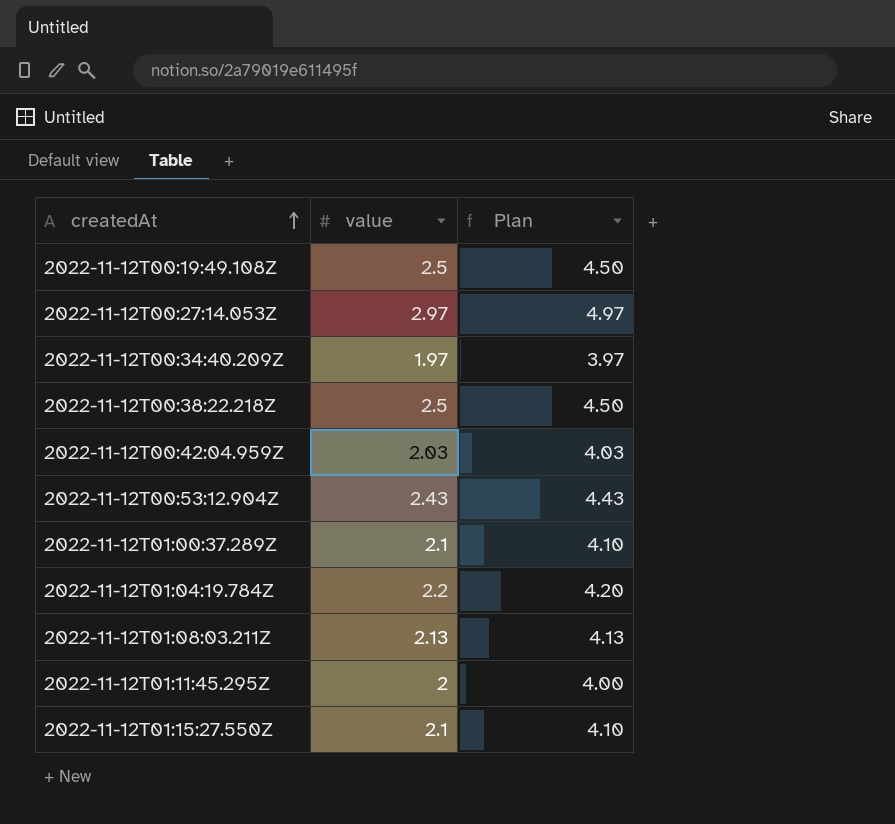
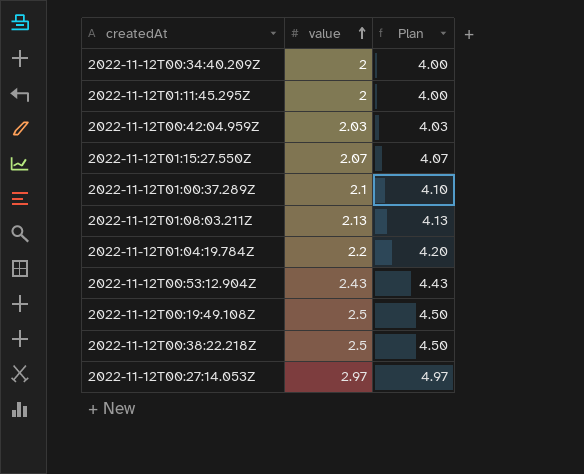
row order: createdAt ascending -> value ascending
2022-11-12T00:34:40.209Z | value: 1.97 -> 2
2022-11-12T00:34:40.209Z | Plan: 3.97 -> 4.00
2022-11-12T01:15:27.550Z | value: 2.1 -> 2.07
2022-11-12T01:15:27.550Z | Plan: 4.10 -> 4.07

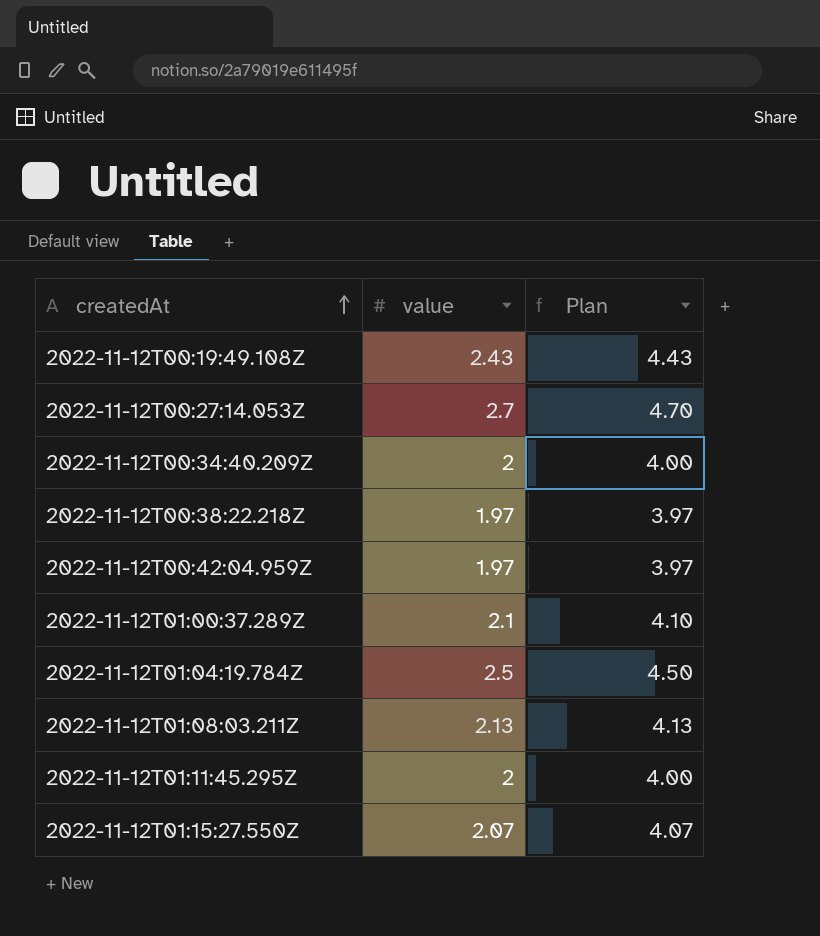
row order: value ascending -> createdAt ascending
row 2022-11-12T00:53:12.904Z: 2.43 | 4.43 -> none
2022-11-12T00:19:49.108Z | value: 2.5 -> 2.43
2022-11-12T00:19:49.108Z | Plan: 4.50 -> 4.43
2022-11-12T00:27:14.053Z | value: 2.97 -> 2.7
2022-11-12T00:27:14.053Z | Plan: 4.97 -> 4.70
2022-11-12T00:38:22.218Z | value: 2.5 -> 1.97
2022-11-12T00:38:22.218Z | Plan: 4.50 -> 3.97
2022-11-12T00:42:04.959Z | value: 2.03 -> 1.97
2022-11-12T00:42:04.959Z | Plan: 4.03 -> 3.97
2022-11-12T01:04:19.784Z | value: 2.2 -> 2.5
2022-11-12T01:04:19.784Z | Plan: 4.20 -> 4.50

